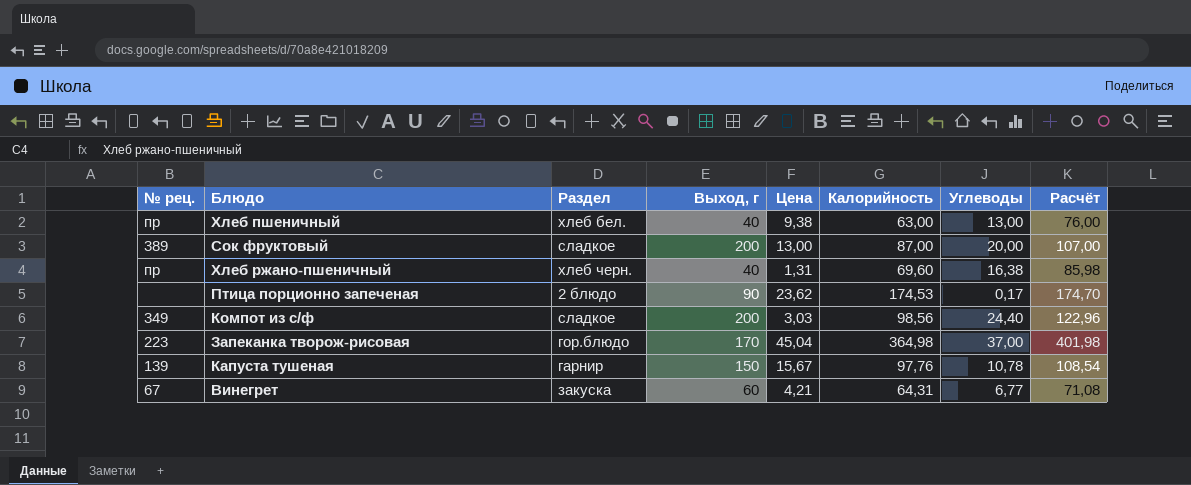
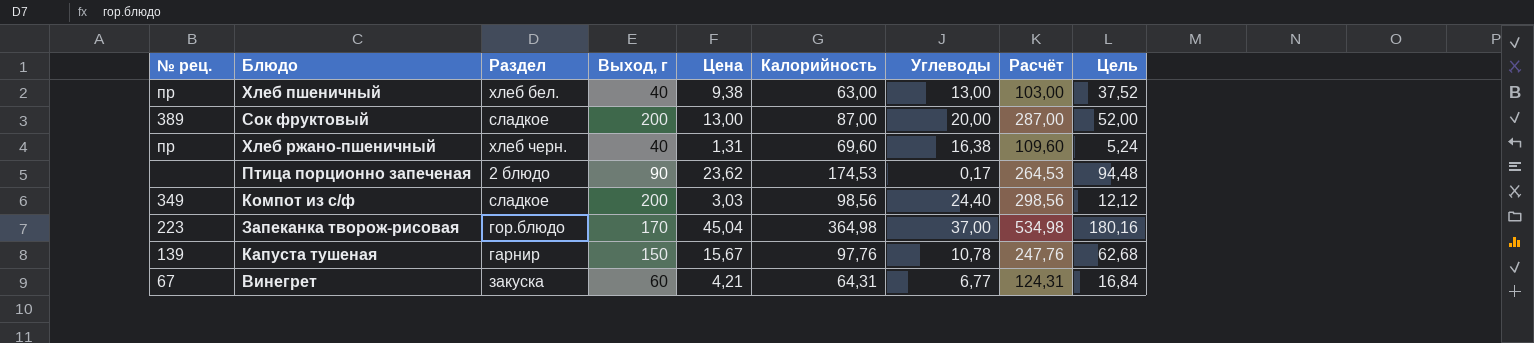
column Расчёт | formula: [Калорийность] + [Углеводы] -> [Выход, г] + [Калорийность]
column Цель | formula: none -> [Цена] * 4

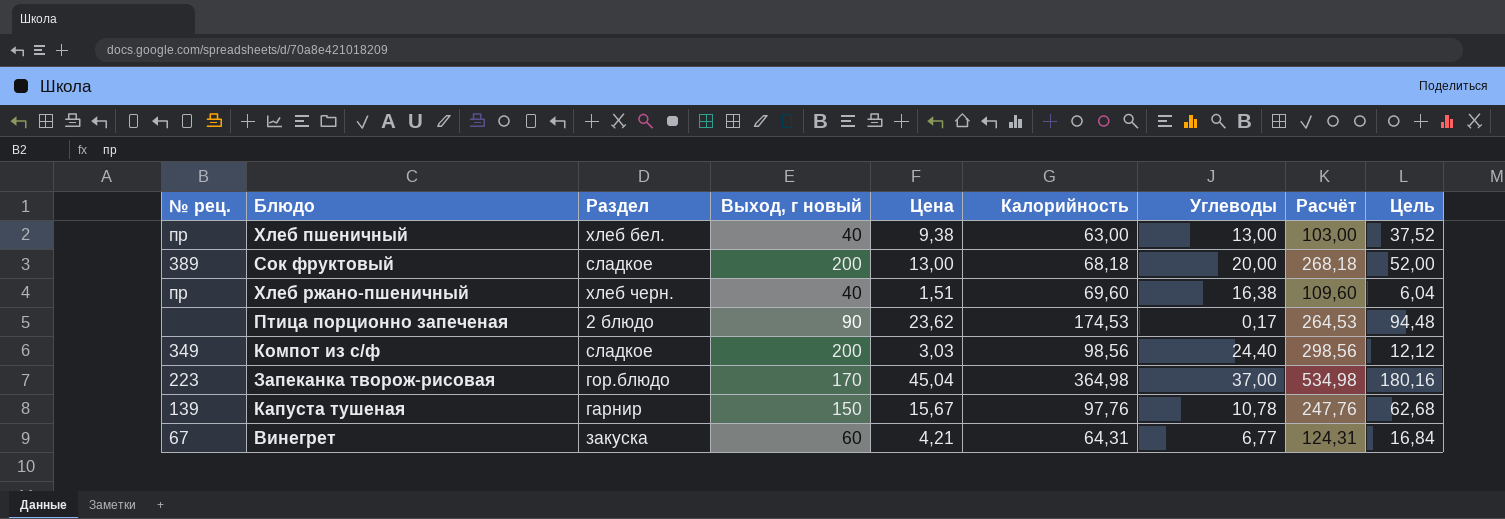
column name: Выход, г -> Выход, г новый
Сок фруктовый | Калорийность: 87,00 -> 68,18
Сок фруктовый | Расчёт: 287,00 -> 268,18
Хлеб ржано-пшеничный | Цена: 1,31 -> 1,51
Хлеб ржано-пшеничный | Цель: 5,24 -> 6,04

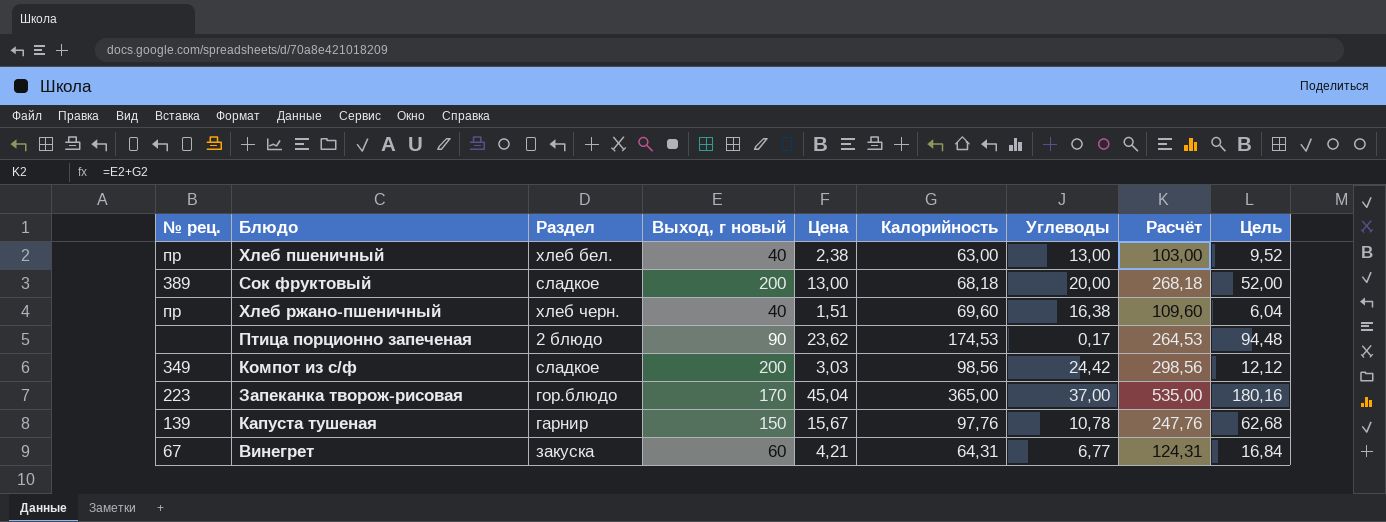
Хлеб пшеничный | Цена: 9,38 -> 2,38
Хлеб пшеничный | Цель: 37,52 -> 9,52
Компот из с/ф | Углеводы: 24,40 -> 24,42
Запеканка творож-рисовая | Калорийность: 364,98 -> 365,00
Запеканка творож-рисовая | Расчёт: 534,98 -> 535,00

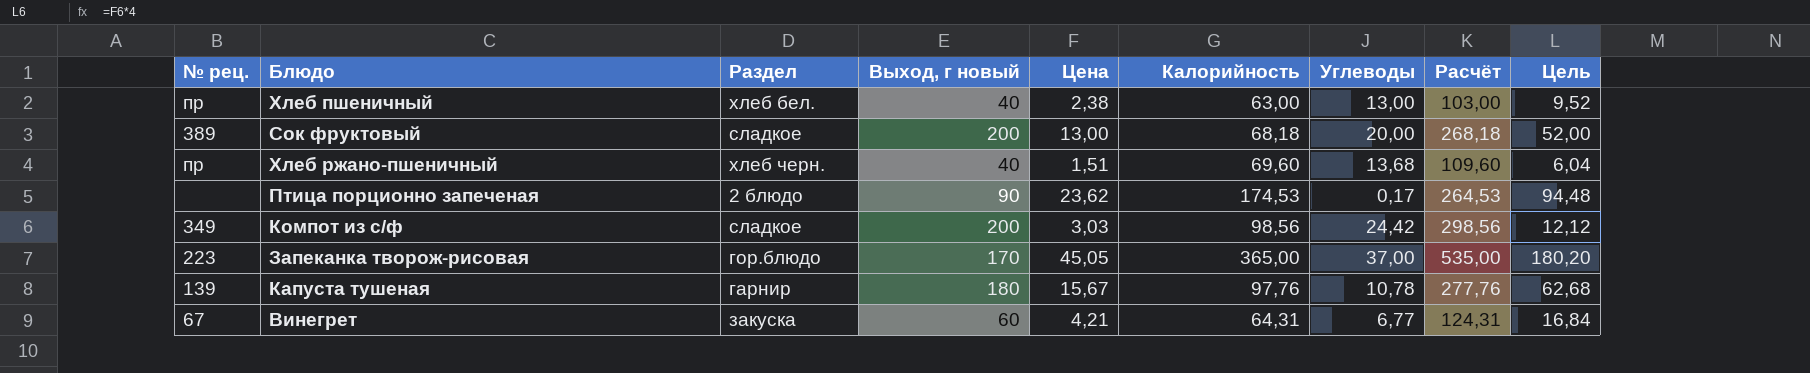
Хлеб ржано-пшеничный | Углеводы: 16,38 -> 13,68
Запеканка творож-рисовая | Цена: 45,04 -> 45,05
Запеканка творож-рисовая | Цель: 180,16 -> 180,20
Капуста тушеная | Выход, г новый: 150 -> 180
Капуста тушеная | Расчёт: 247,76 -> 277,76

